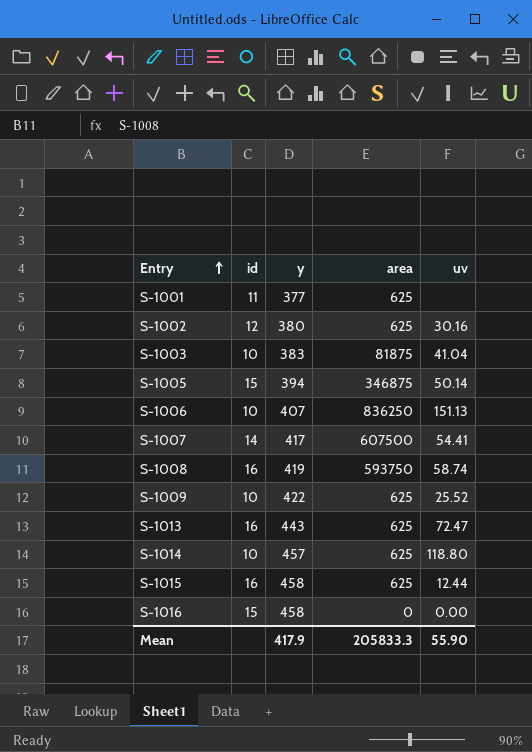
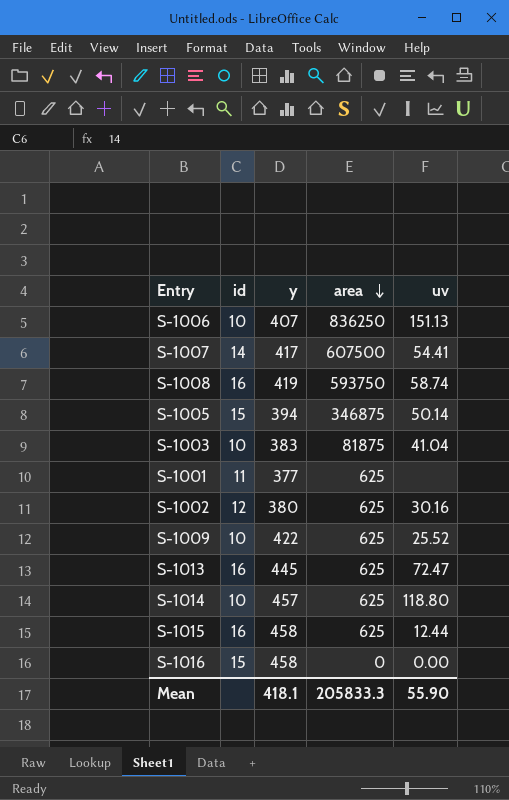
row order: Entry ascending -> area descending
S-1013 | y: 443 -> 445
Mean | y: 417.9 -> 418.1

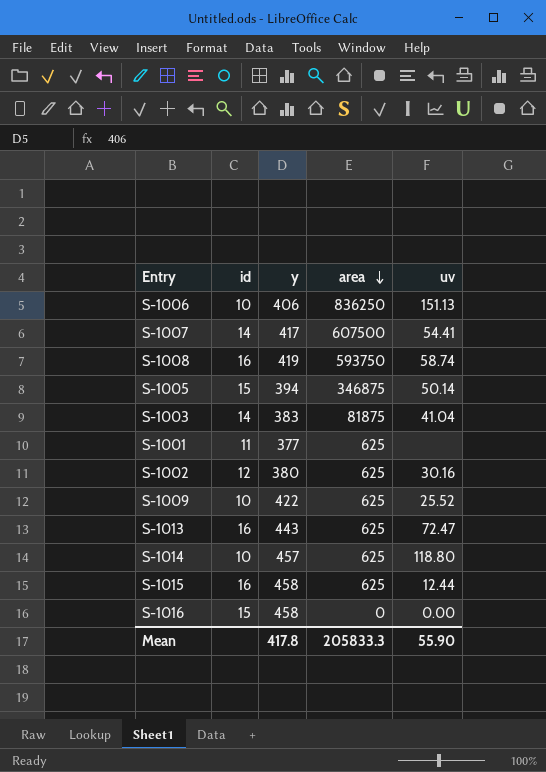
S-1006 | y: 407 -> 406
S-1003 | id: 10 -> 14
S-1013 | y: 445 -> 443
Mean | y: 418.1 -> 417.8

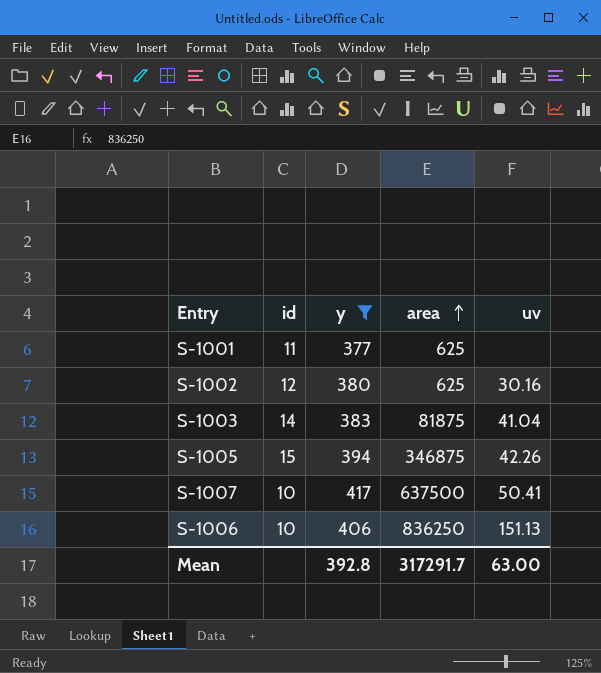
filter: none -> y <= 417
row order: area descending -> area ascending
S-1005 | uv: 50.14 -> 42.26
S-1007 | id: 14 -> 10
S-1007 | area: 607500 -> 637500
S-1007 | uv: 54.41 -> 50.41
Mean | y: 417.8 -> 392.8
Mean | area: 205833.3 -> 317291.7
Mean | uv: 55.90 -> 63.00

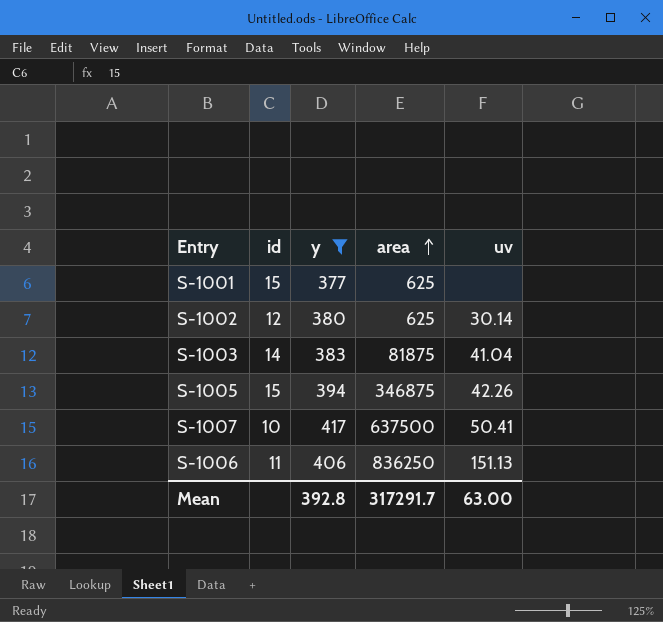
S-1001 | id: 11 -> 15
S-1002 | uv: 30.16 -> 30.14
S-1006 | id: 10 -> 11

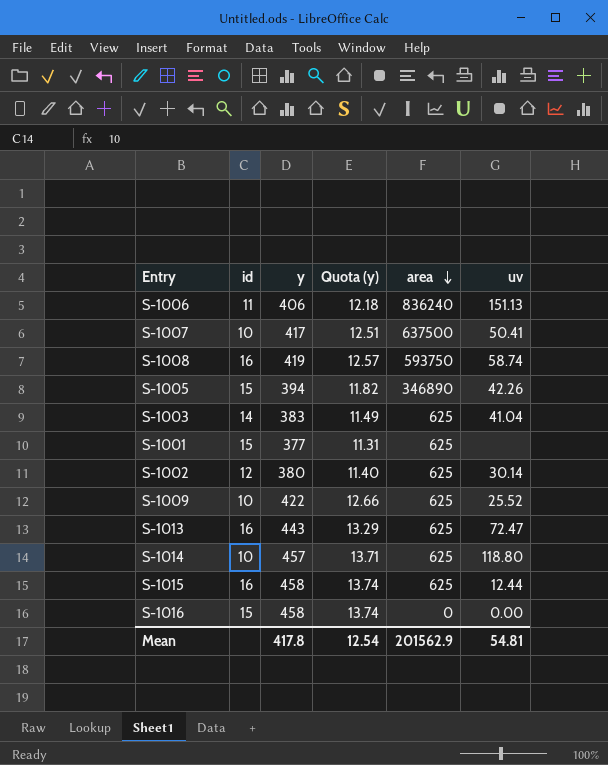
filter: y <= 417 -> none
row order: area ascending -> area descending
column Quota (y) | formula: none -> [y] * 0.03
S-1006 | area: 836250 -> 836240
S-1005 | area: 346875 -> 346890
S-1003 | area: 81875 -> 625
Mean | y: 392.8 -> 417.8
Mean | area: 317291.7 -> 201562.9
Mean | uv: 63.00 -> 54.81

